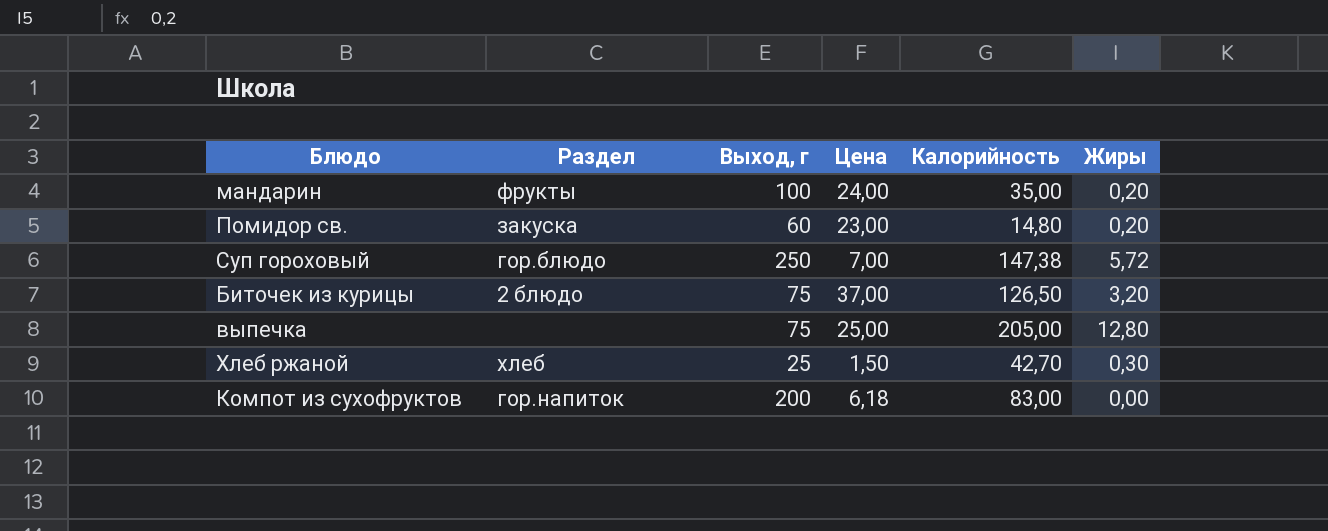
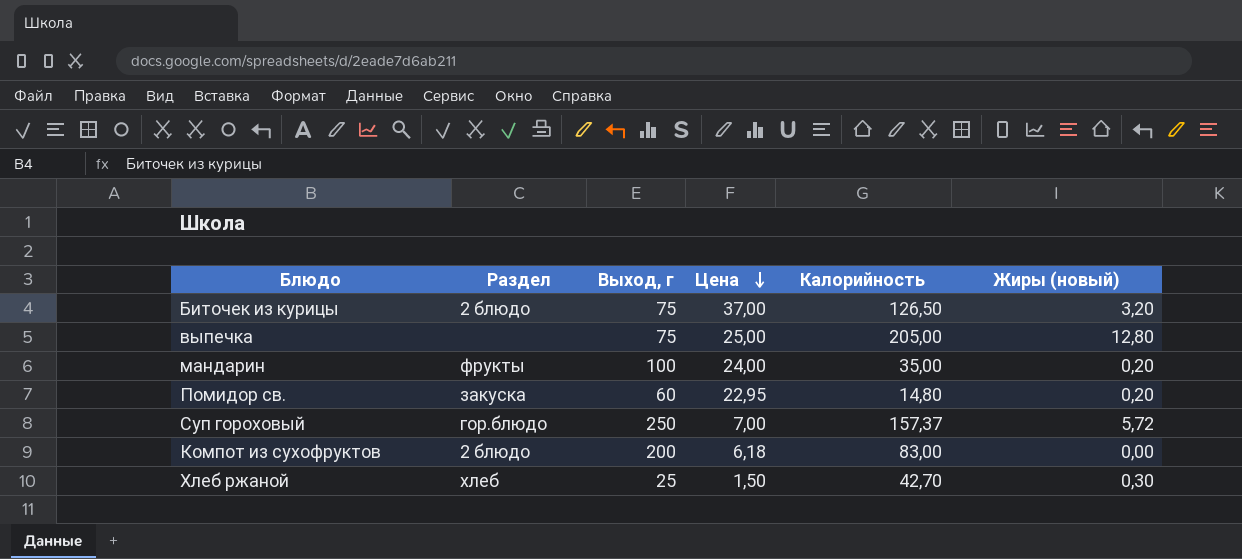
row order: none -> Цена descending
column name: Жиры -> Жиры (новый)
Помидор св. | Цена: 23,00 -> 22,95
Суп гороховый | Калорийность: 147,38 -> 157,37
Компот из сухофруктов | Раздел: гор.напиток -> 2 блюдо

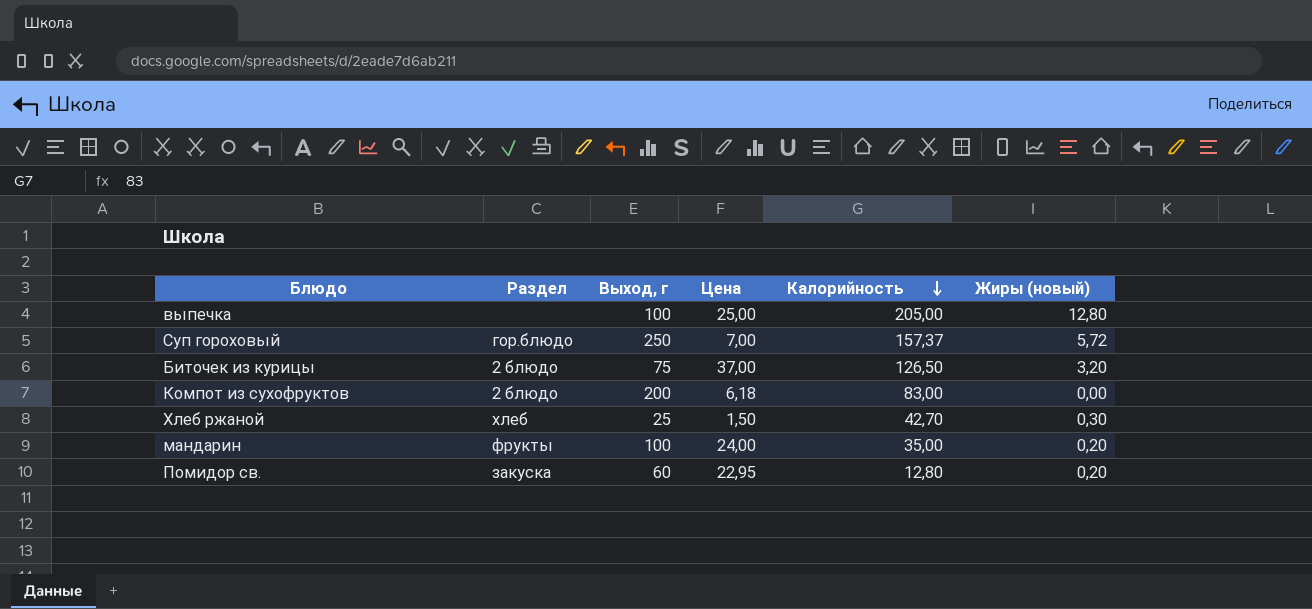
row order: Цена descending -> Калорийность descending
выпечка | Выход, г: 75 -> 100
Помидор св. | Калорийность: 14,80 -> 12,80

